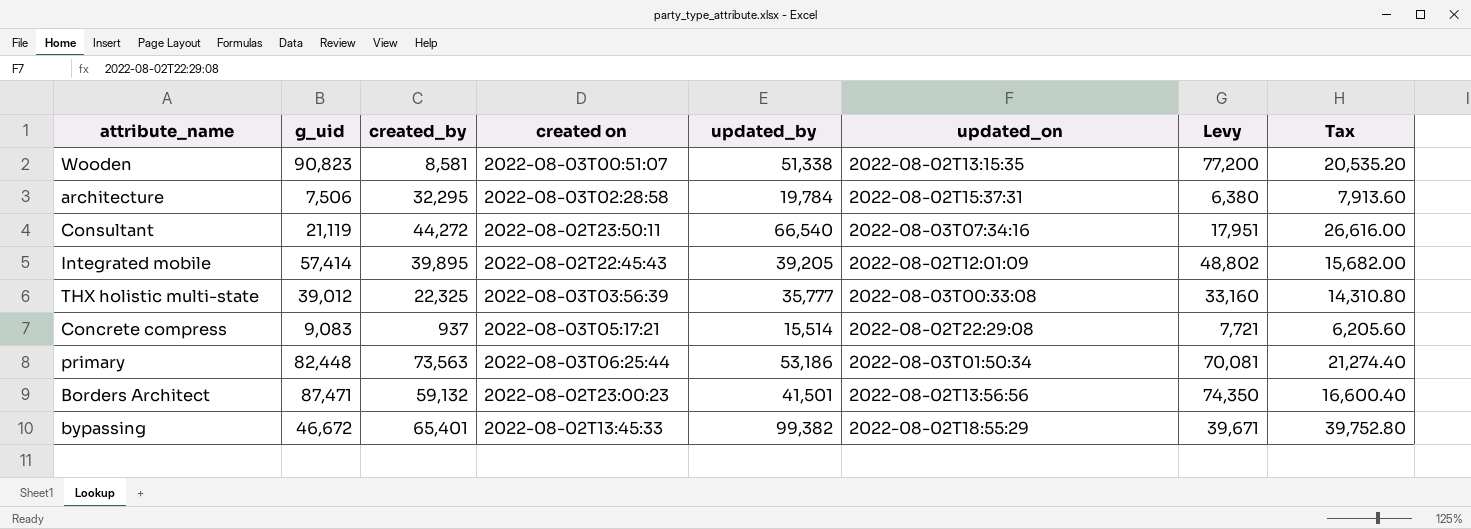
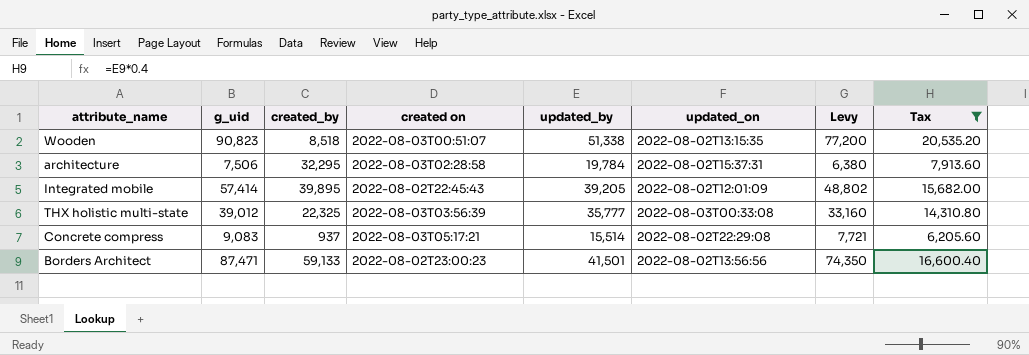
filter: none -> Tax <= 20,535.20
Wooden | created_by: 8,581 -> 8,518
Borders Architect | created_by: 59,132 -> 59,133

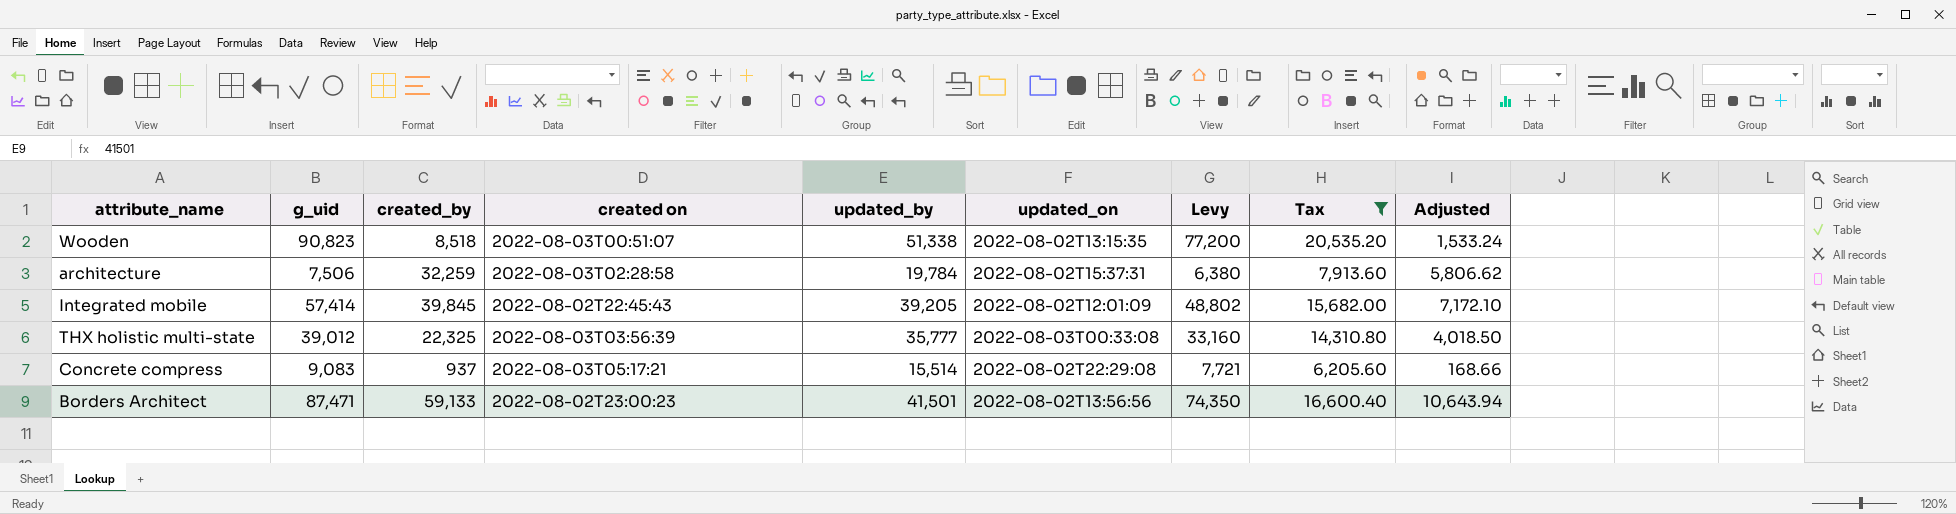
column Adjusted | formula: none -> [created_by] * 0.18
architecture | created_by: 32,295 -> 32,259
Integrated mobile | created_by: 39,895 -> 39,845

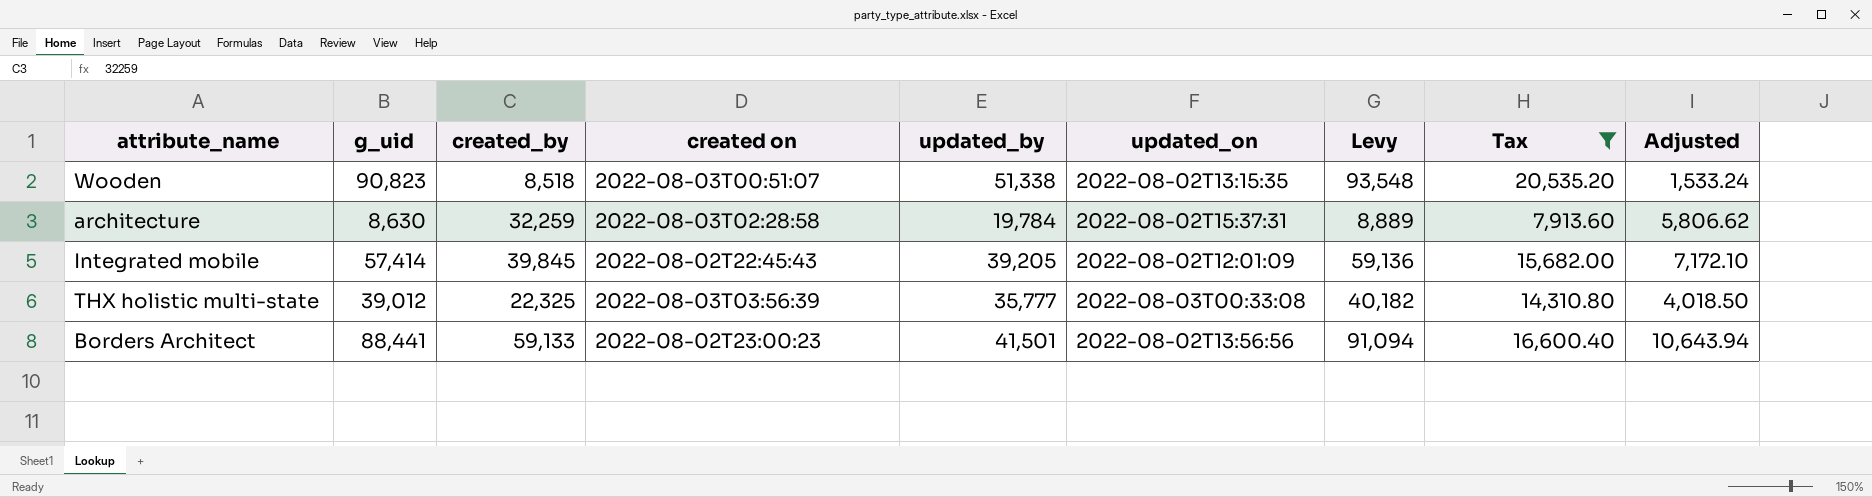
column Levy | formula: [g_uid] * 0.85 -> [g_uid] * 1.03
row Concrete compress: 9,083 | 937 | 2022-08-03T05:17:21 | 15,514 | 2022-08-02T22:29:08 | 7,721 | 6,205.60 | 168.66 -> none
architecture | g_uid: 7,506 -> 8,630
Borders Architect | g_uid: 87,471 -> 88,441

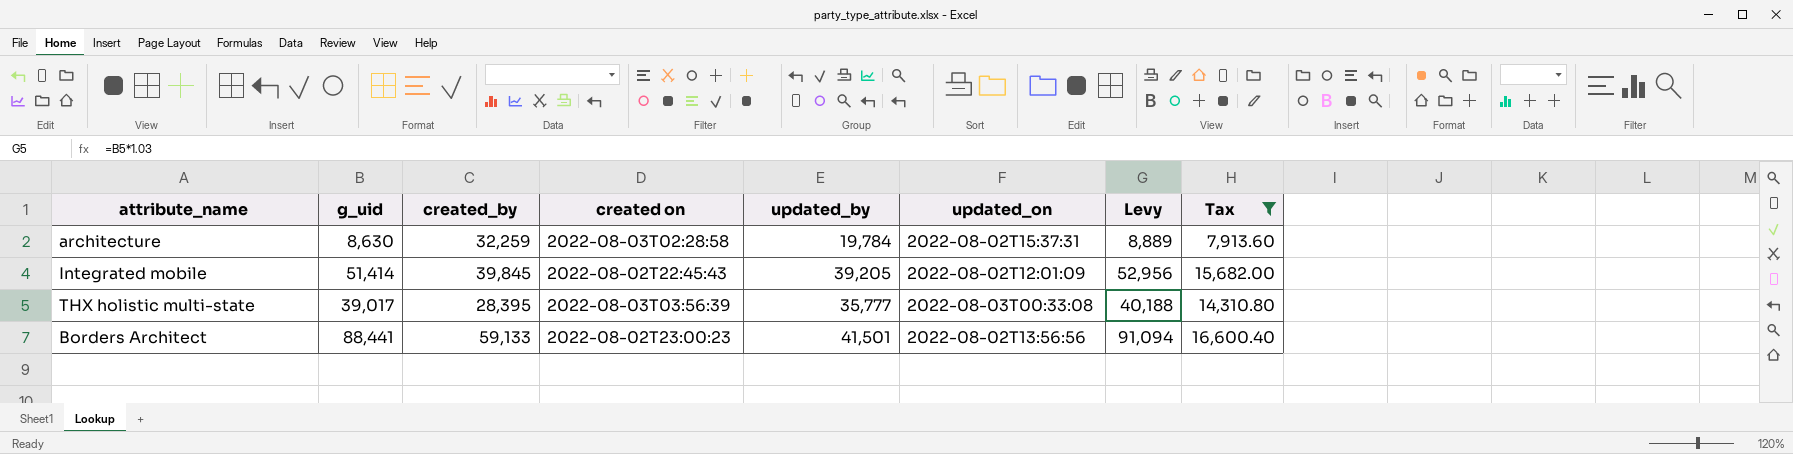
column Adjusted | formula: [created_by] * 0.18 -> none
row Wooden: 90,823 | 8,518 | 2022-08-03T00:51:07 | 51,338 | 2022-08-02T13:15:35 | 93,548 | 20,535.20 | 1,533.24 -> none
Integrated mobile | g_uid: 57,414 -> 51,414
Integrated mobile | Levy: 59,136 -> 52,956
THX holistic multi-state | g_uid: 39,012 -> 39,017
THX holistic multi-state | created_by: 22,325 -> 28,395
THX holistic multi-state | Levy: 40,182 -> 40,188

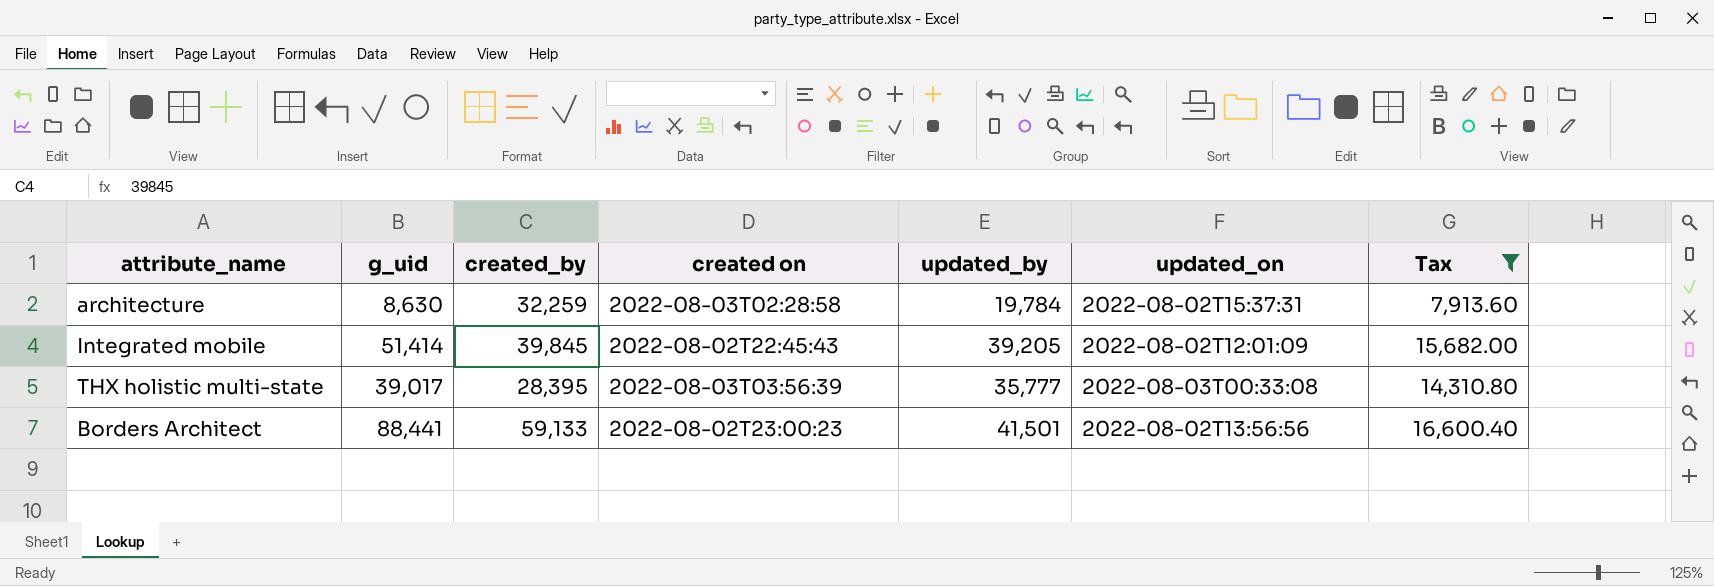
column Levy | formula: [g_uid] * 1.03 -> none

